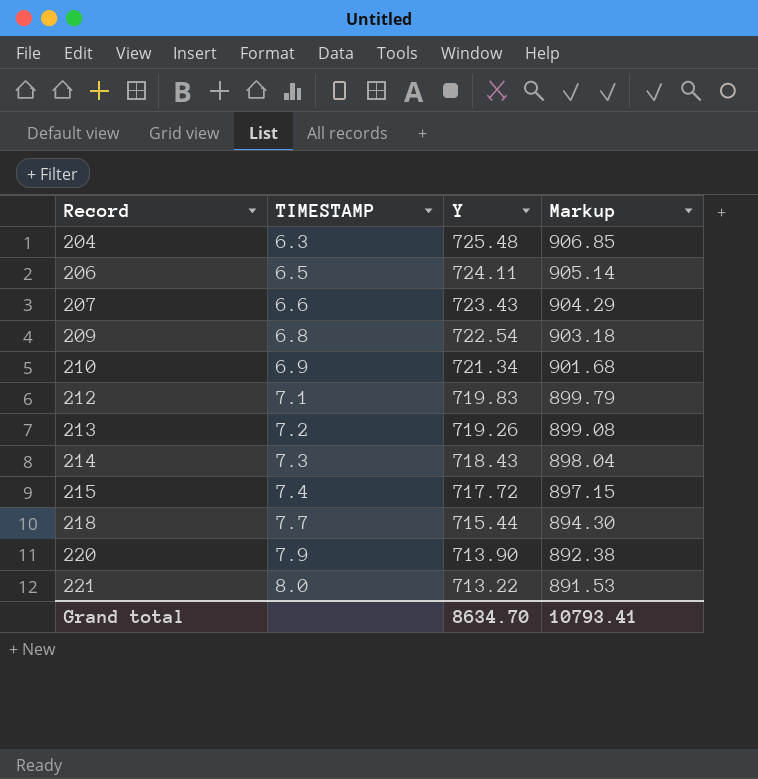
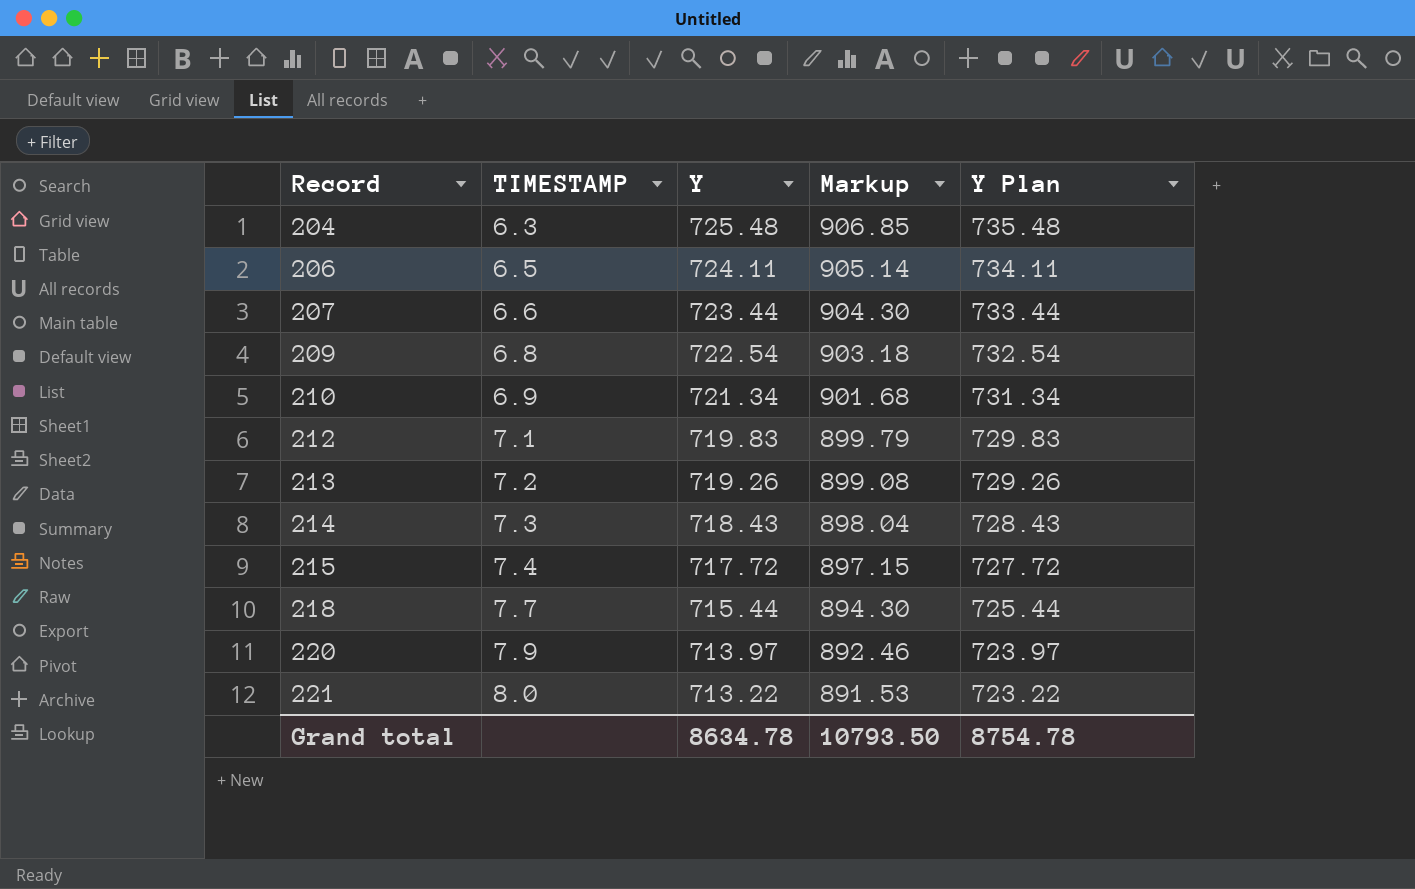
column Y Plan | formula: none -> [Y] + 10
207 | Y: 723.43 -> 723.44
207 | Markup: 904.29 -> 904.30
220 | Y: 713.90 -> 713.97
220 | Markup: 892.38 -> 892.46
Grand total | Y: 8634.70 -> 8634.78
Grand total | Markup: 10793.41 -> 10793.50

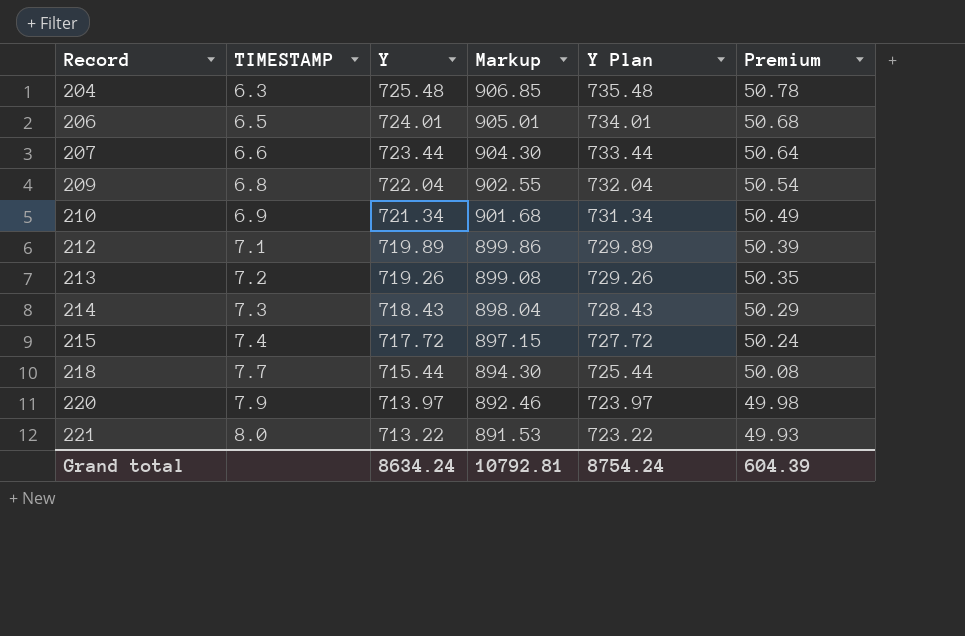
column Premium | formula: none -> [Y] * 0.07
206 | Y: 724.11 -> 724.01
206 | Markup: 905.14 -> 905.01
206 | Y Plan: 734.11 -> 734.01
209 | Y: 722.54 -> 722.04
209 | Markup: 903.18 -> 902.55
209 | Y Plan: 732.54 -> 732.04
212 | Y: 719.83 -> 719.89
212 | Markup: 899.79 -> 899.86
212 | Y Plan: 729.83 -> 729.89
Grand total | Y: 8634.78 -> 8634.24
Grand total | Markup: 10793.50 -> 10792.81
Grand total | Y Plan: 8754.78 -> 8754.24

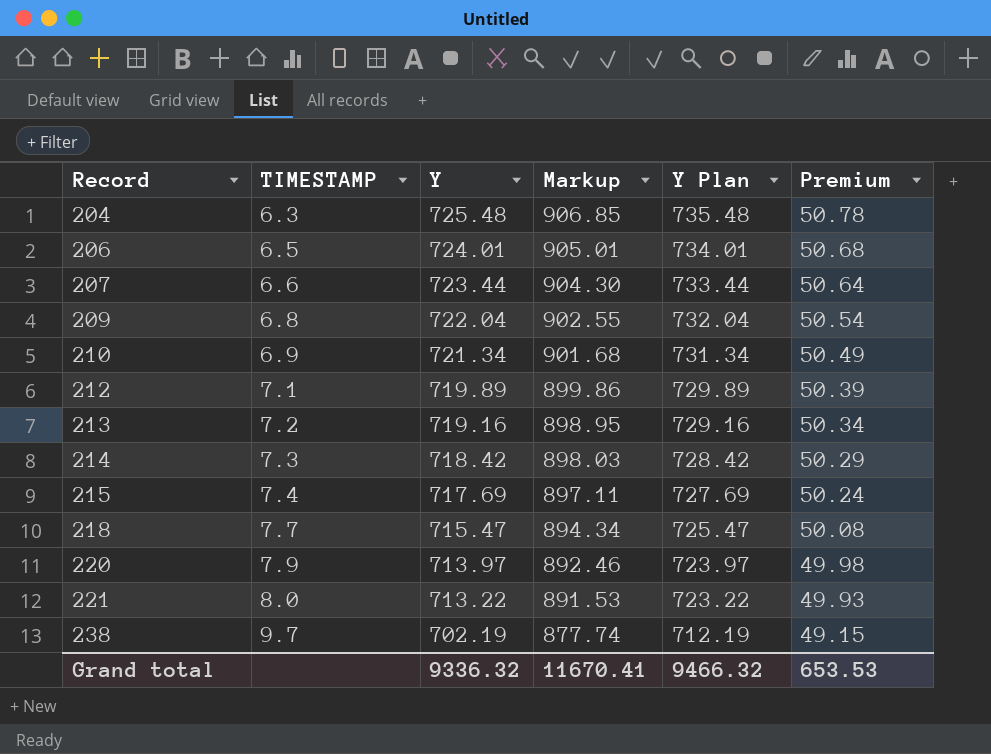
213 | Y: 719.26 -> 719.16
213 | Markup: 899.08 -> 898.95
213 | Y Plan: 729.26 -> 729.16
213 | Premium: 50.35 -> 50.34
214 | Y: 718.43 -> 718.42
214 | Markup: 898.04 -> 898.03
214 | Y Plan: 728.43 -> 728.42
215 | Y: 717.72 -> 717.69
215 | Markup: 897.15 -> 897.11
215 | Y Plan: 727.72 -> 727.69
218 | Y: 715.44 -> 715.47
218 | Markup: 894.30 -> 894.34
218 | Y Plan: 725.44 -> 725.47
row 238: none -> 9.7 | 702.19 | 877.74 | 712.19 | 49.15
Grand total | Y: 8634.24 -> 9336.32
Grand total | Markup: 10792.81 -> 11670.41
Grand total | Y Plan: 8754.24 -> 9466.32
Grand total | Premium: 604.39 -> 653.53

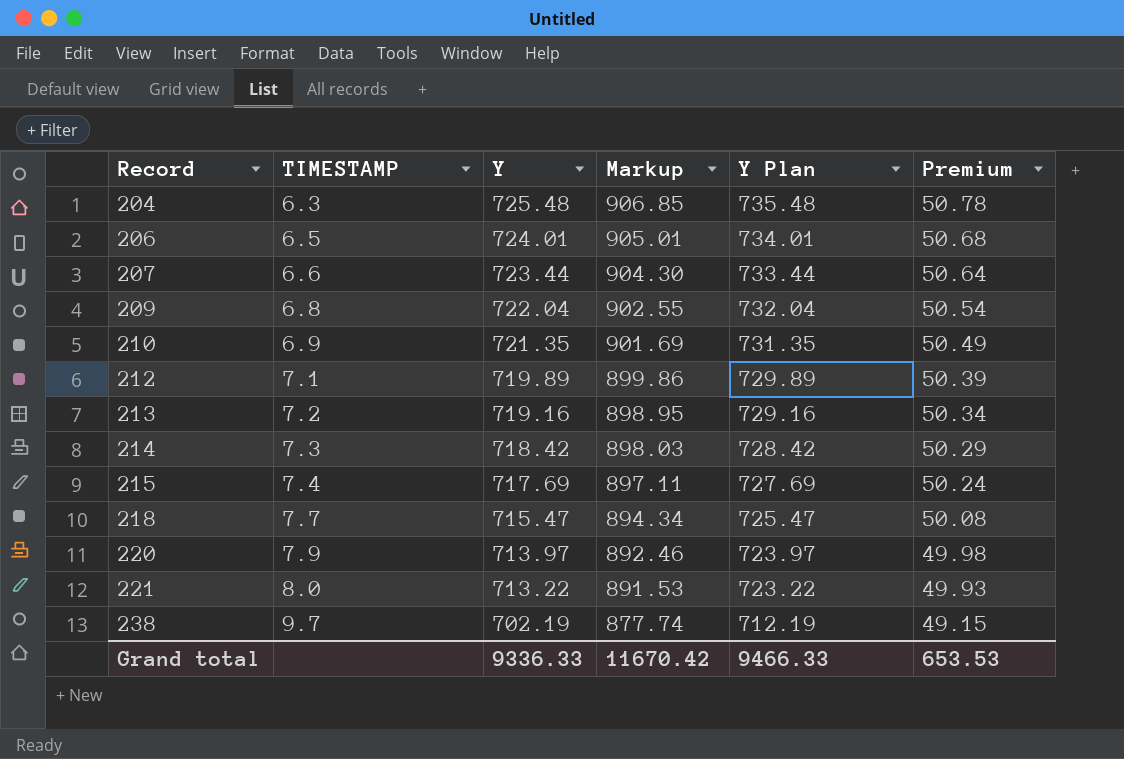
210 | Y: 721.34 -> 721.35
210 | Markup: 901.68 -> 901.69
210 | Y Plan: 731.34 -> 731.35
Grand total | Y: 9336.32 -> 9336.33
Grand total | Markup: 11670.41 -> 11670.42
Grand total | Y Plan: 9466.32 -> 9466.33

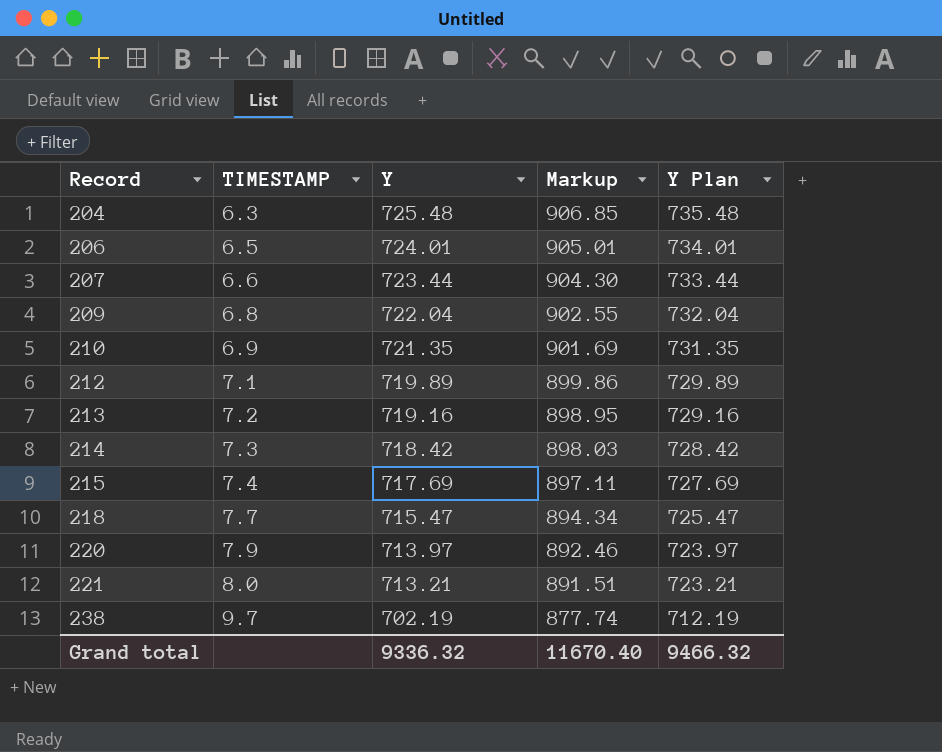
column Premium | formula: [Y] * 0.07 -> none
221 | Y: 713.22 -> 713.21
221 | Markup: 891.53 -> 891.51
221 | Y Plan: 723.22 -> 723.21
Grand total | Y: 9336.33 -> 9336.32
Grand total | Markup: 11670.42 -> 11670.40
Grand total | Y Plan: 9466.33 -> 9466.32

